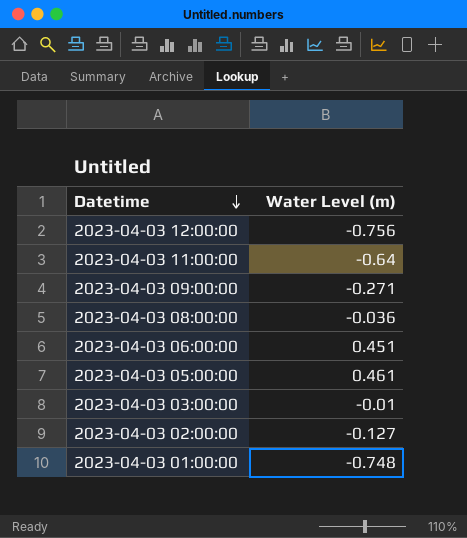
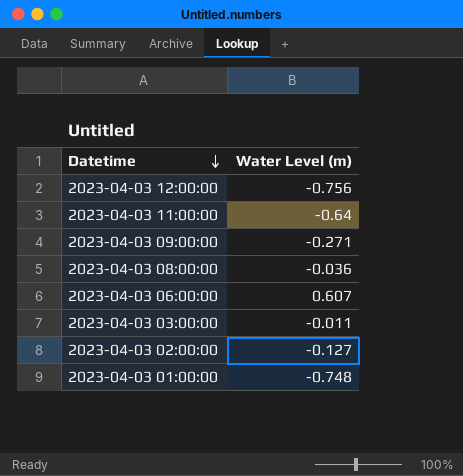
row 2023-04-03 05:00:00: 0.461 -> none
2023-04-03 06:00:00 | Water Level (m): 0.451 -> 0.607
2023-04-03 03:00:00 | Water Level (m): -0.01 -> -0.011

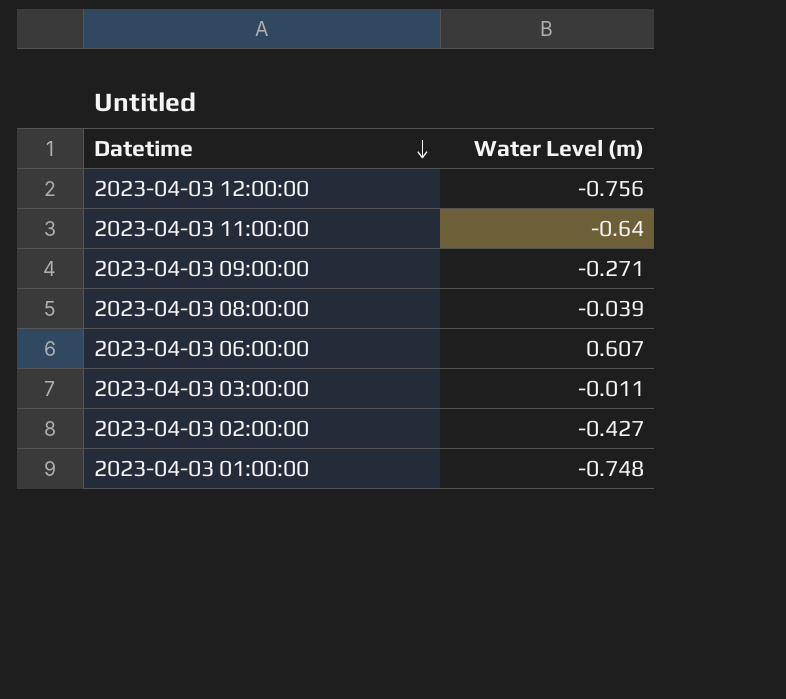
2023-04-03 08:00:00 | Water Level (m): -0.036 -> -0.039
2023-04-03 02:00:00 | Water Level (m): -0.127 -> -0.427

